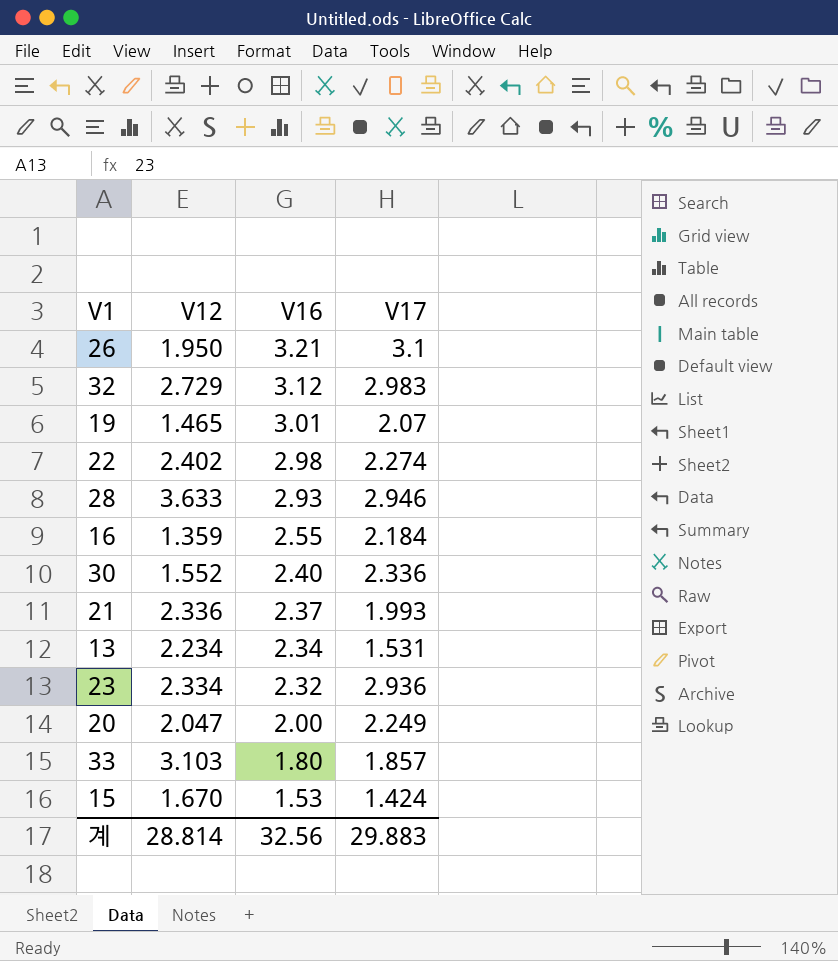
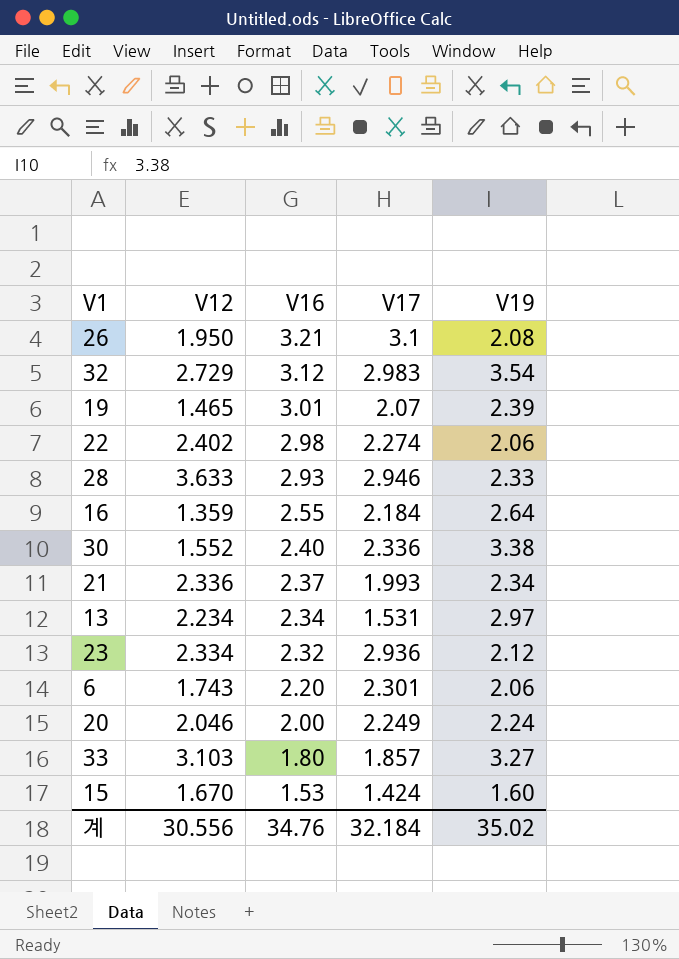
column V19 | position: none -> 5
row 6: none -> 1.743 | 2.20 | 2.301 | 2.06
20 | V12: 2.047 -> 2.046
계 | V12: 28.814 -> 30.556
계 | V16: 32.56 -> 34.76
계 | V17: 29.883 -> 32.184

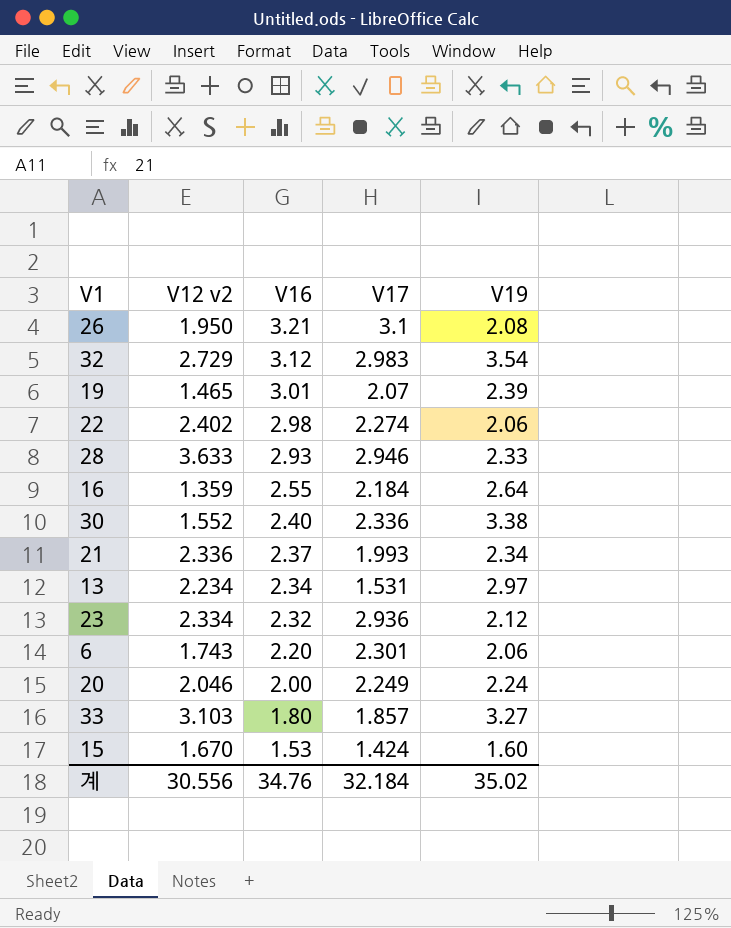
column name: V12 -> V12 v2

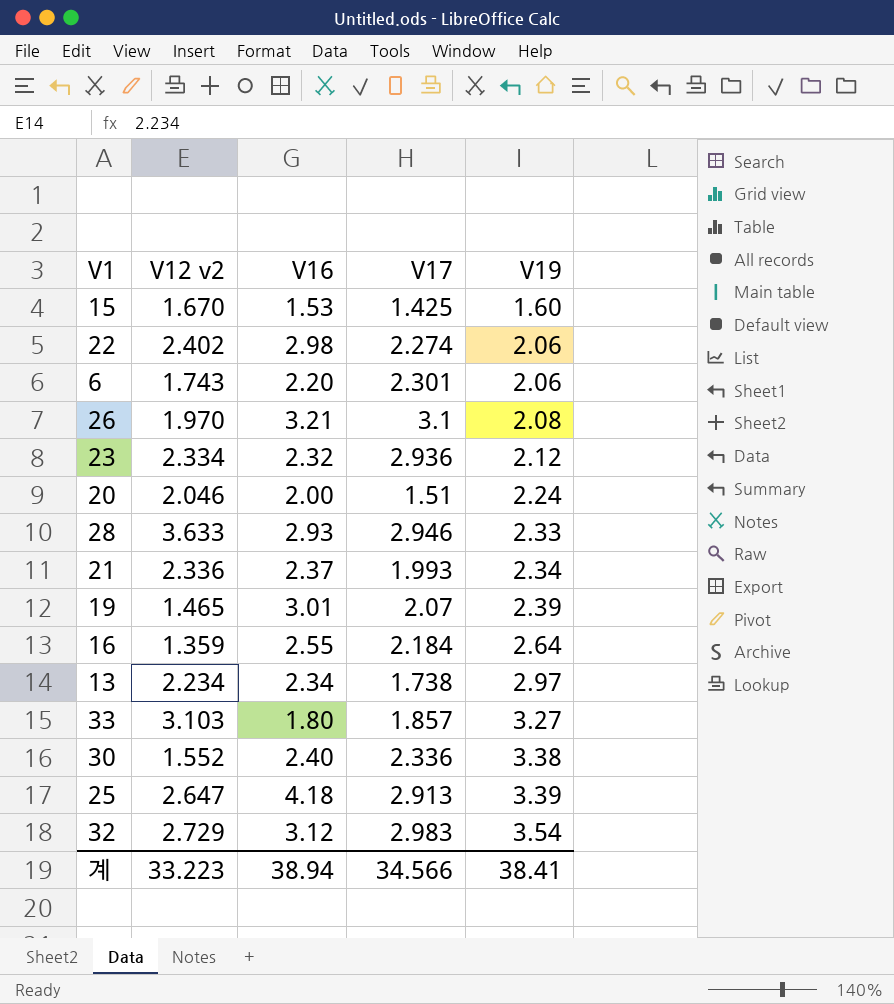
row order: V16 descending -> V19 ascending
15 | V17: 1.424 -> 1.425
26 | V12 v2: 1.950 -> 1.970
20 | V17: 2.249 -> 1.51
13 | V17: 1.531 -> 1.738
row 25: none -> 2.647 | 4.18 | 2.913 | 3.39
계 | V12 v2: 30.556 -> 33.223
계 | V16: 34.76 -> 38.94
계 | V17: 32.184 -> 34.566
계 | V19: 35.02 -> 38.41

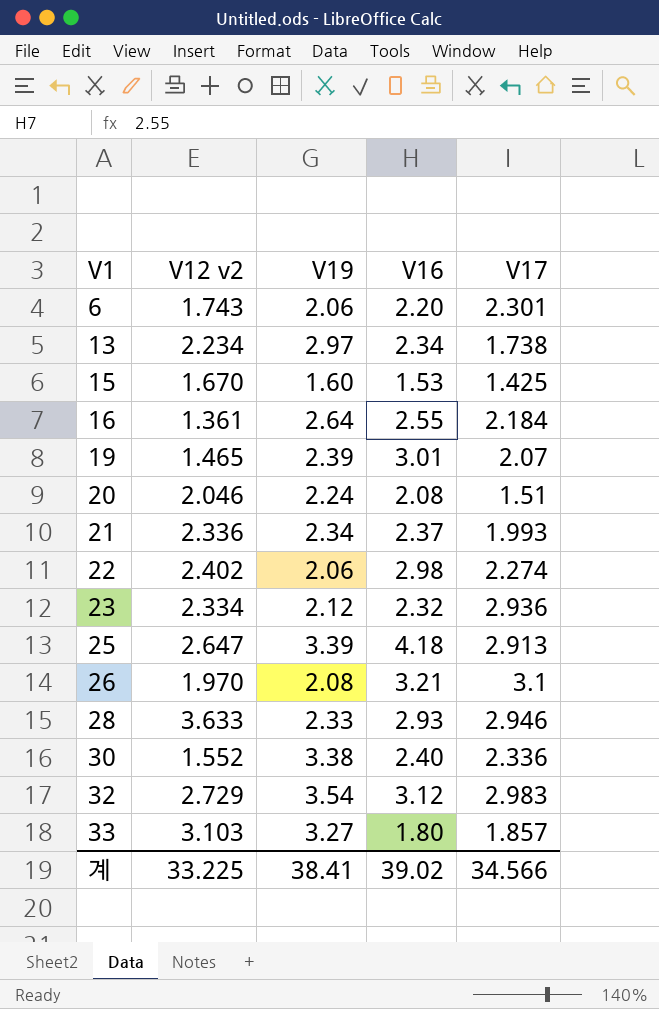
row order: V19 ascending -> V1 ascending
column V19 | position: 5 -> 3
16 | V12 v2: 1.359 -> 1.361
20 | V16: 2.00 -> 2.08
계 | V12 v2: 33.223 -> 33.225
계 | V16: 38.94 -> 39.02

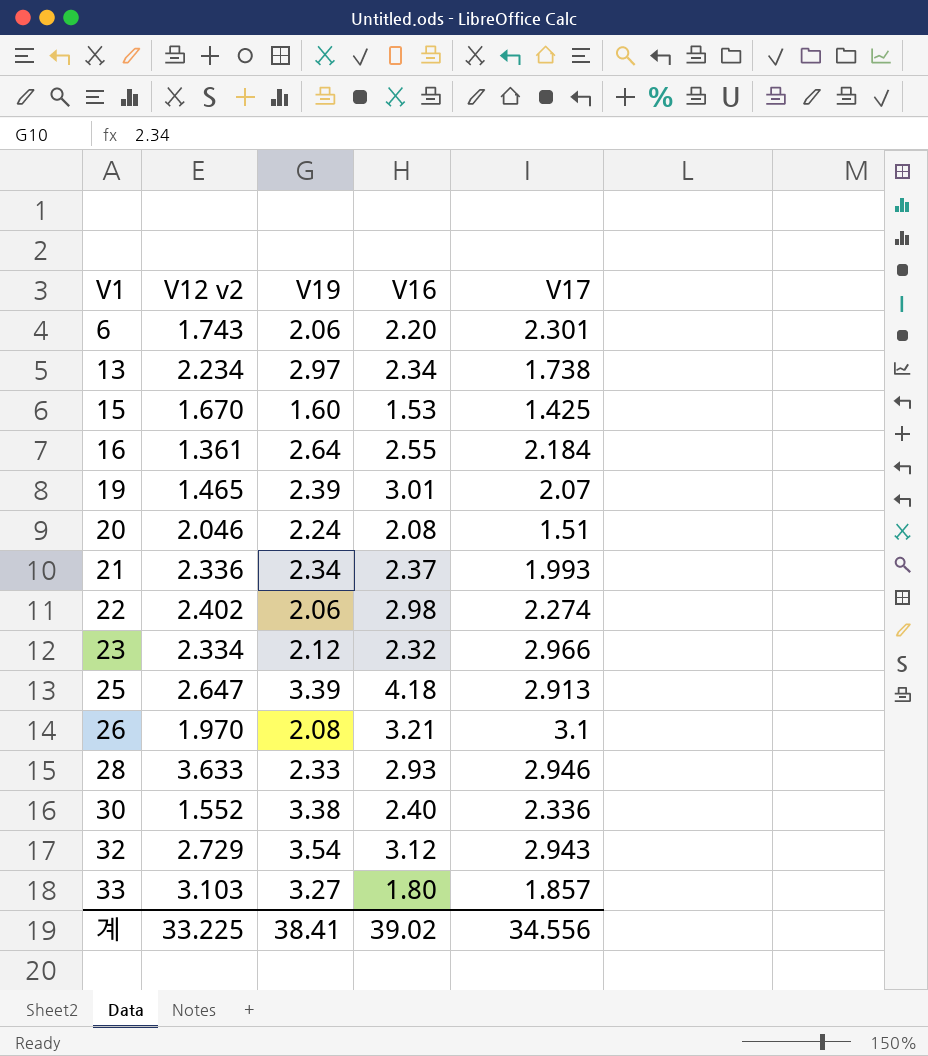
23 | V17: 2.936 -> 2.966
32 | V17: 2.983 -> 2.943
계 | V17: 34.566 -> 34.556

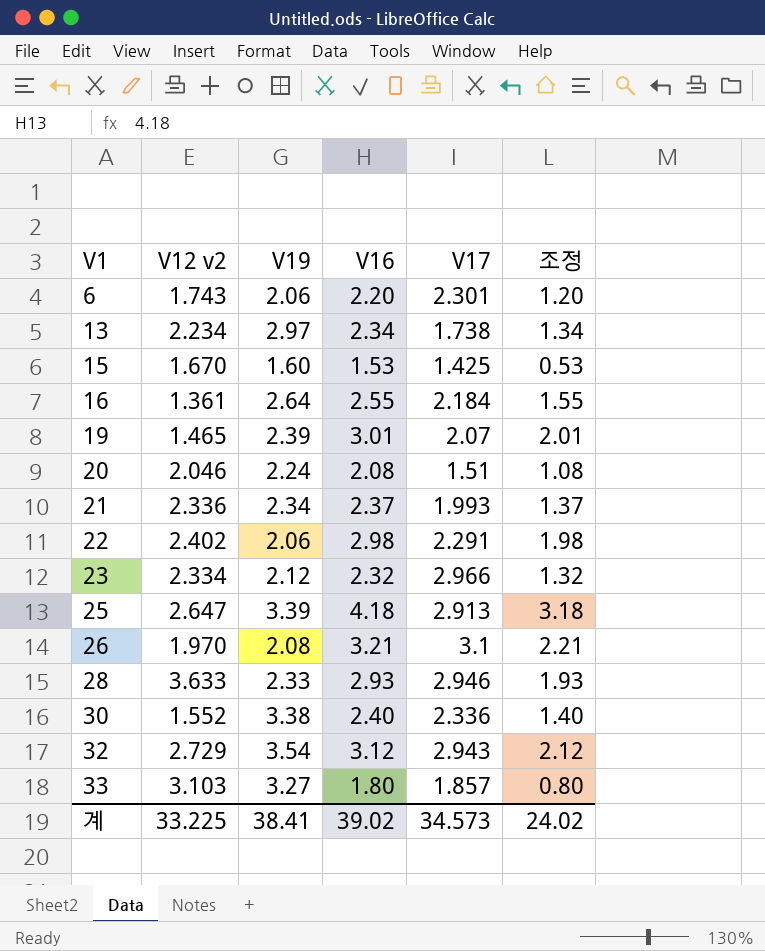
column 조정 | formula: none -> [V16] - 1
22 | V17: 2.274 -> 2.291
계 | V17: 34.556 -> 34.573

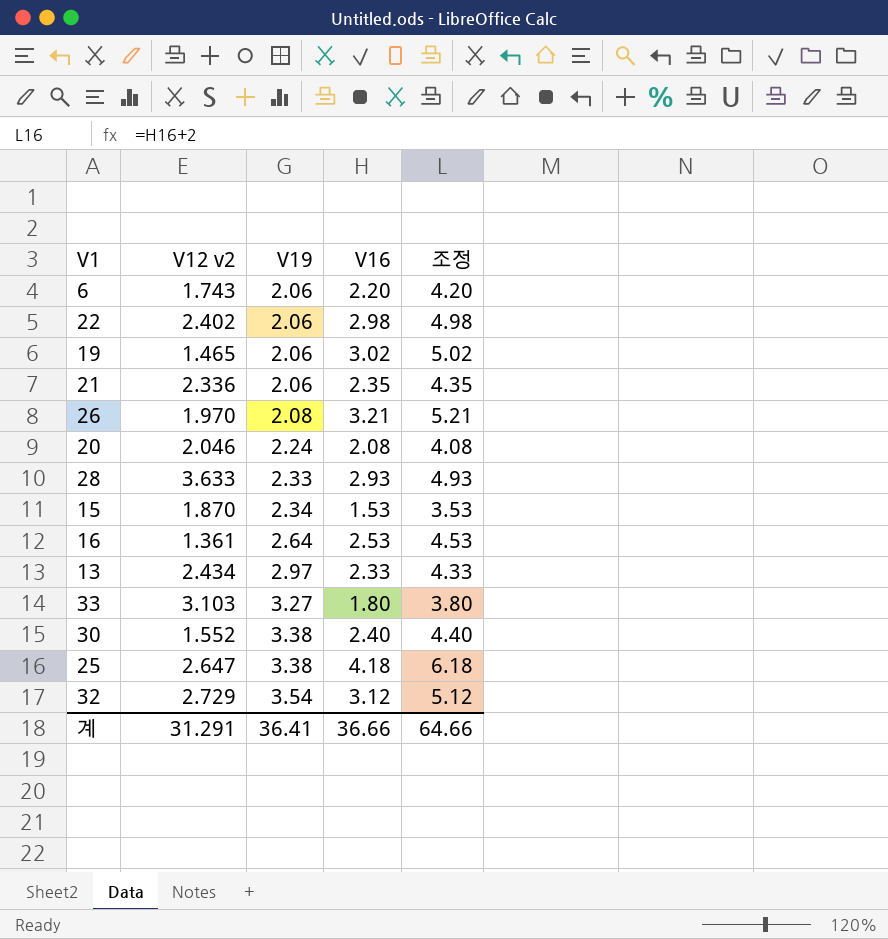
row order: V1 ascending -> V19 ascending
column V17 | position: 5 -> none
column 조정 | formula: [V16] - 1 -> [V16] + 2
row 23: 2.334 | 2.12 | 2.32 | 2.966 | 1.32 -> none
19 | V19: 2.39 -> 2.06
19 | V16: 3.01 -> 3.02
21 | V19: 2.34 -> 2.06
21 | V16: 2.37 -> 2.35
15 | V12 v2: 1.670 -> 1.870
15 | V19: 1.60 -> 2.34
16 | V16: 2.55 -> 2.53
13 | V12 v2: 2.234 -> 2.434
13 | V16: 2.34 -> 2.33
25 | V19: 3.39 -> 3.38
계 | V12 v2: 33.225 -> 31.291
계 | V19: 38.41 -> 36.41
계 | V16: 39.02 -> 36.66
계 | 조정: 24.02 -> 64.66

